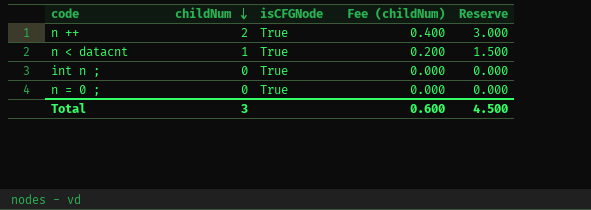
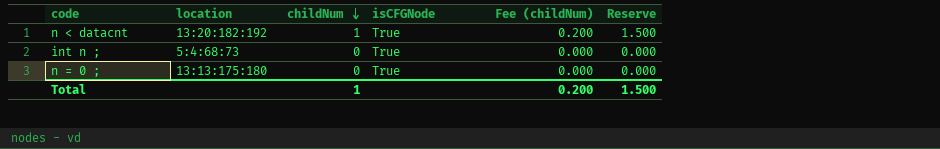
column location | position: none -> 2
row n ++: 2 | True | 0.400 | 3.000 -> none
Total | childNum: 3 -> 1
Total | Fee (childNum): 0.600 -> 0.200
Total | Reserve: 4.500 -> 1.500

